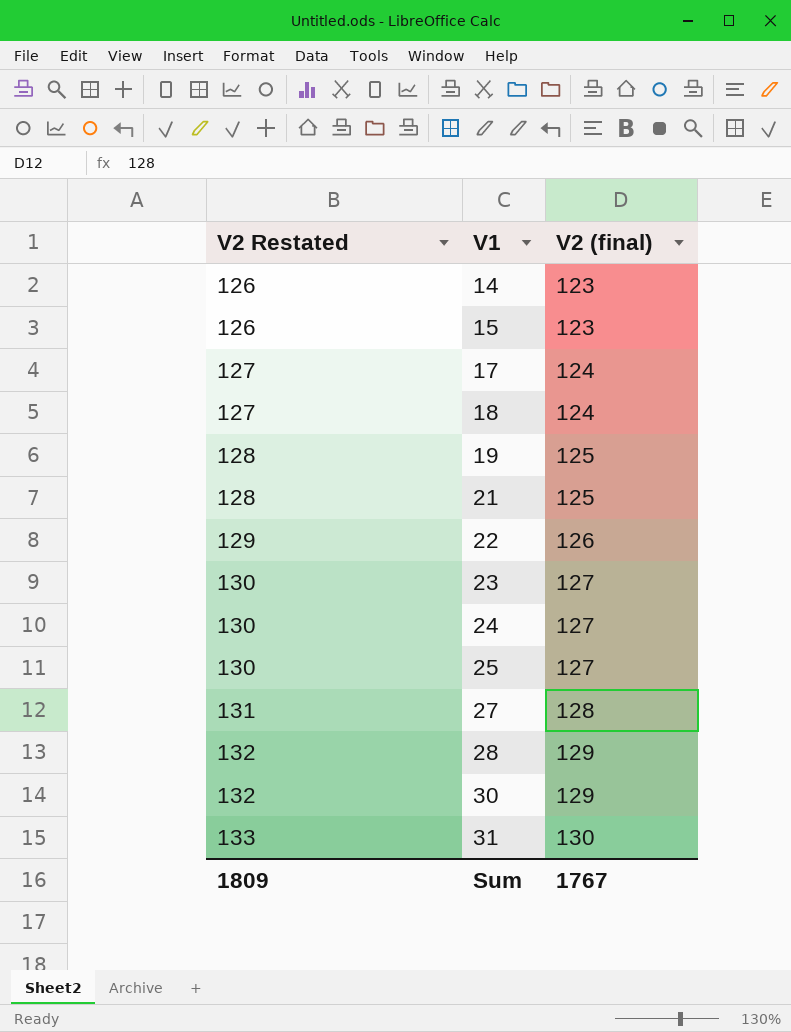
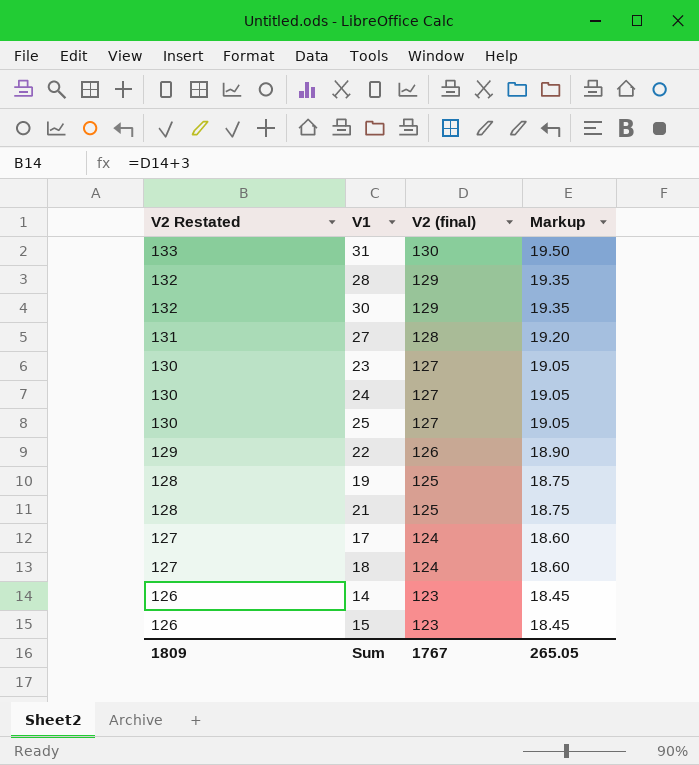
row order: V2 Restated ascending -> V2 Restated descending
column Markup | formula: none -> [V2 (final)] * 0.15

